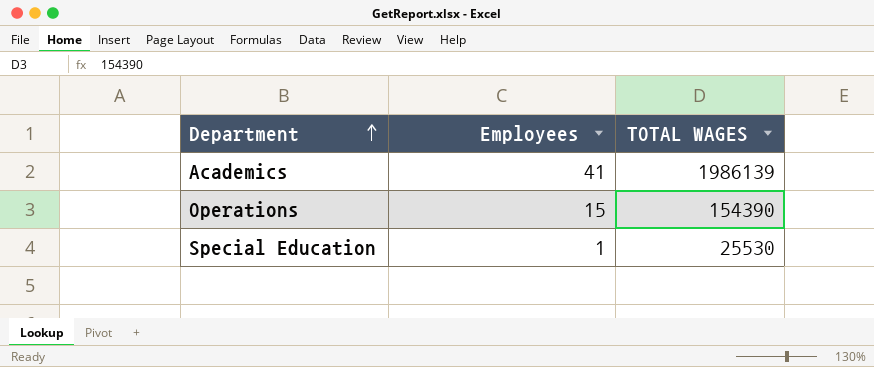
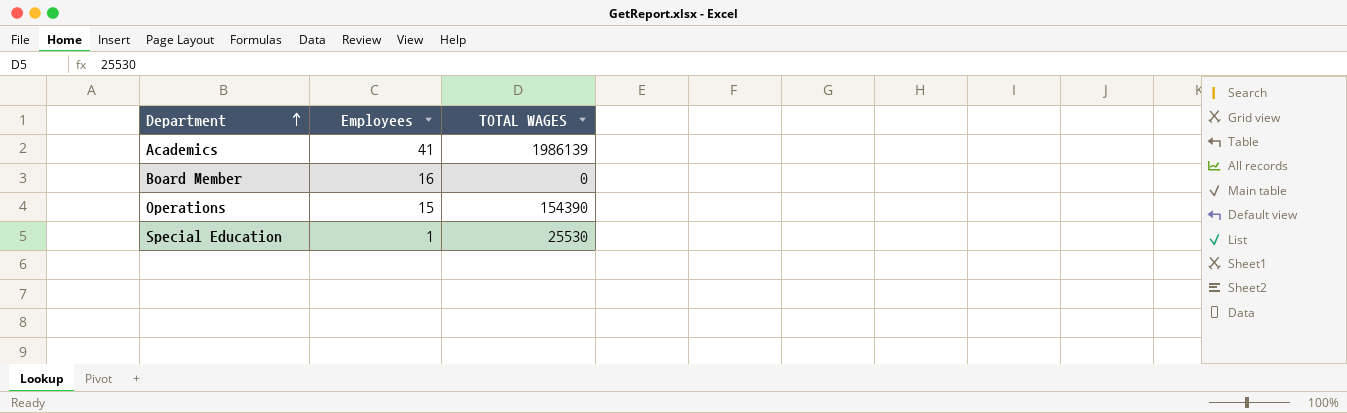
row Board Member: none -> 16 | 0

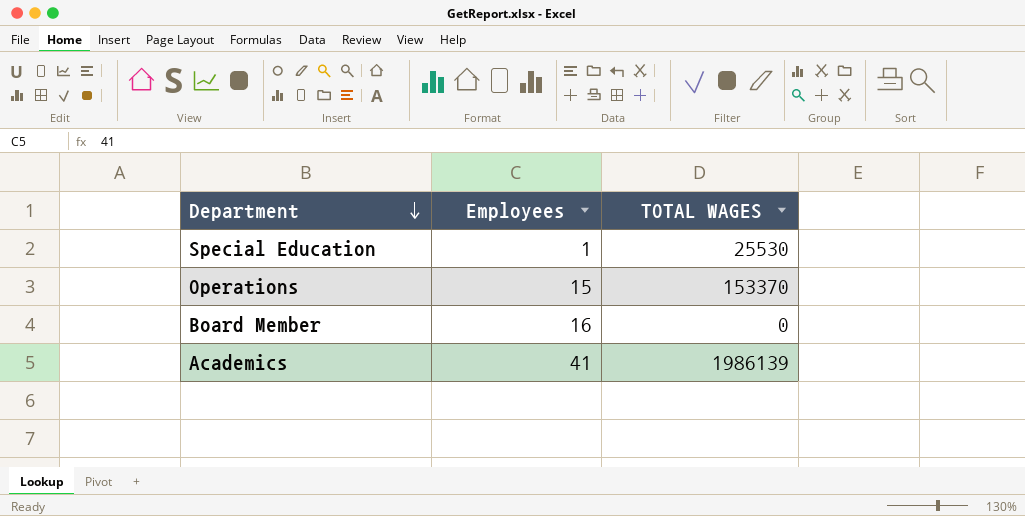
row order: Department ascending -> Department descending
Operations | TOTAL WAGES: 154390 -> 153370

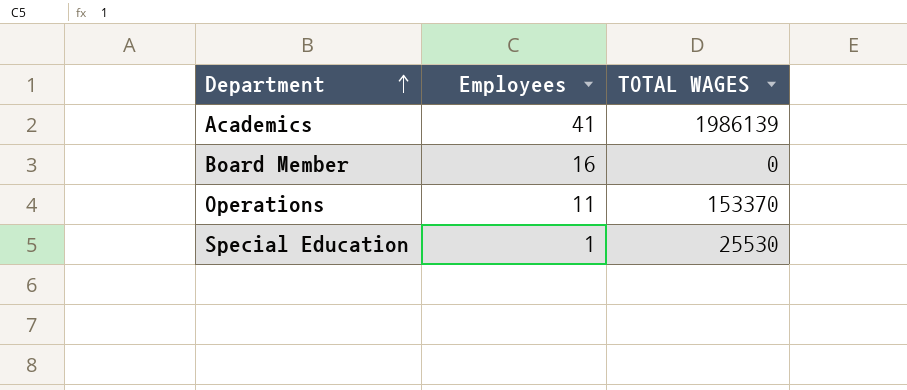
row order: Department descending -> Department ascending
Operations | Employees: 15 -> 11

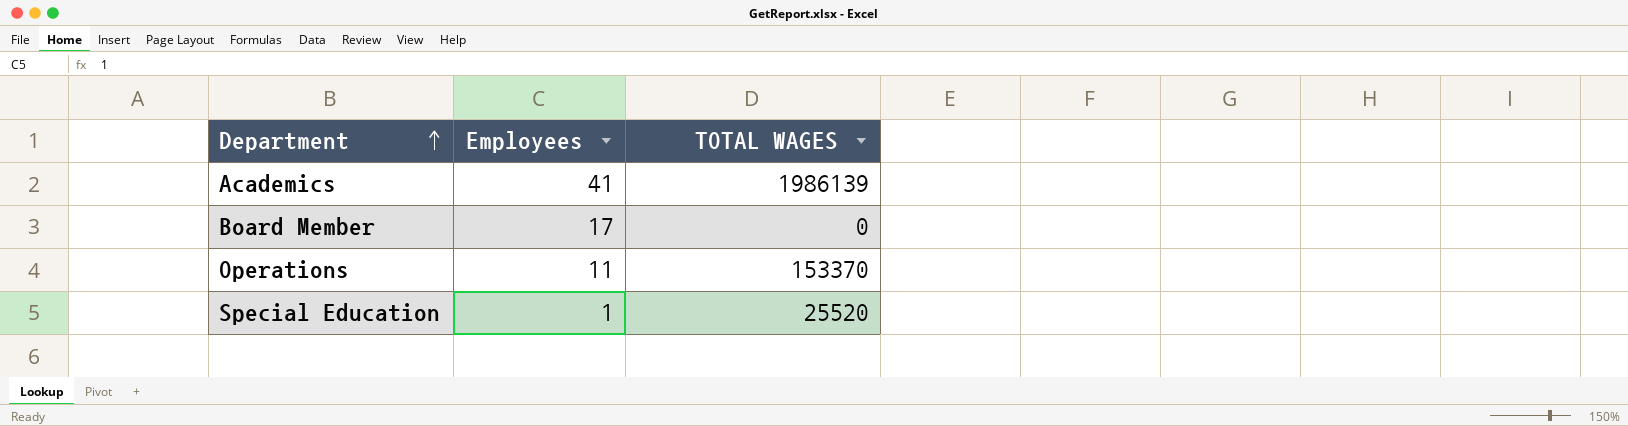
Board Member | Employees: 16 -> 17
Special Education | TOTAL WAGES: 25530 -> 25520

